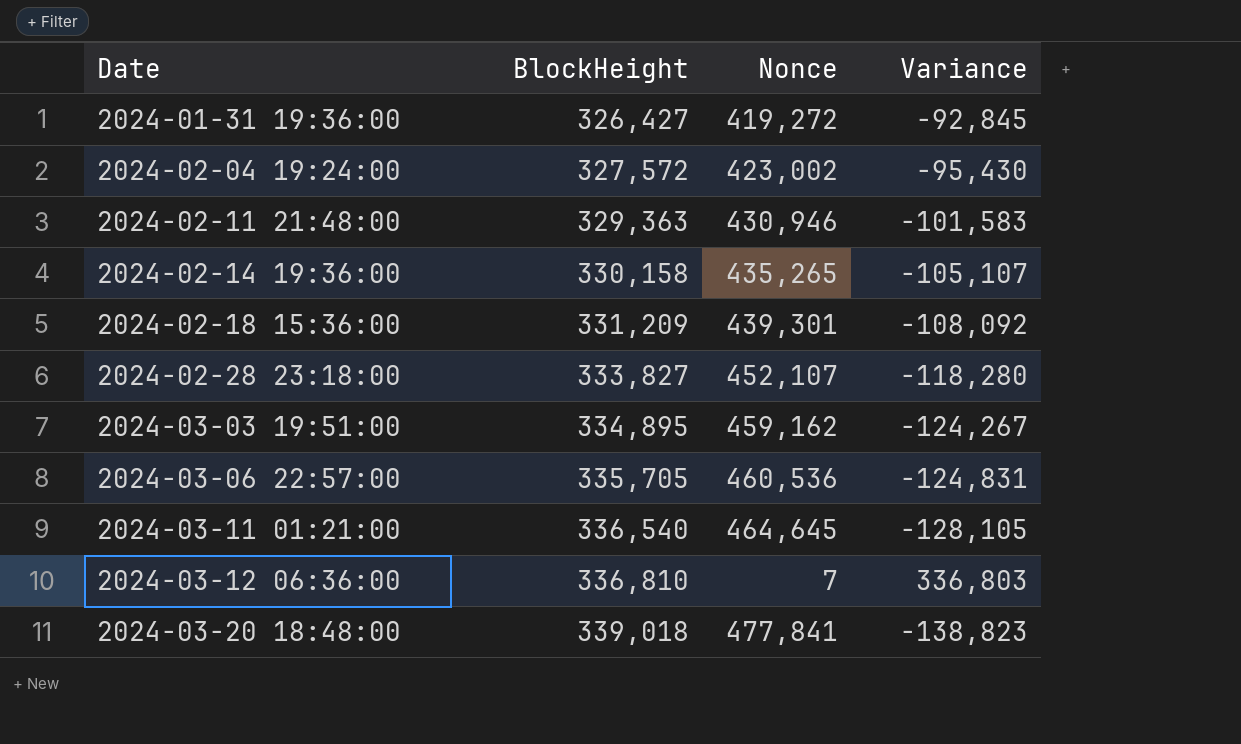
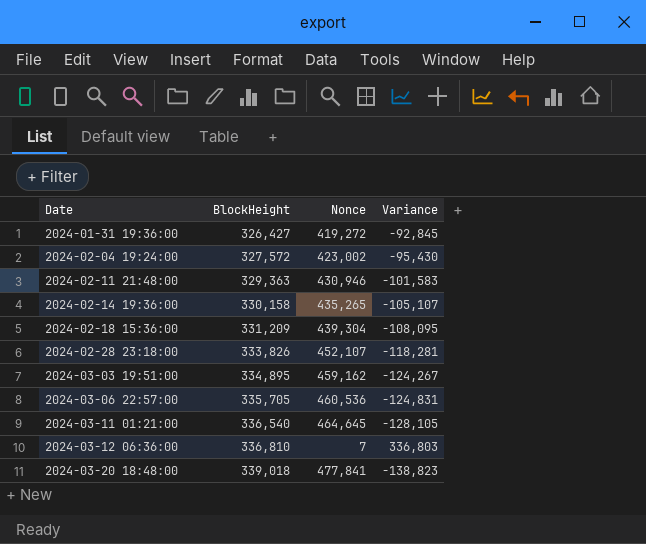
2024-02-18 15:36:00 | Nonce: 439,301 -> 439,304
2024-02-18 15:36:00 | Variance: -108,092 -> -108,095
2024-02-28 23:18:00 | BlockHeight: 333,827 -> 333,826
2024-02-28 23:18:00 | Variance: -118,280 -> -118,281

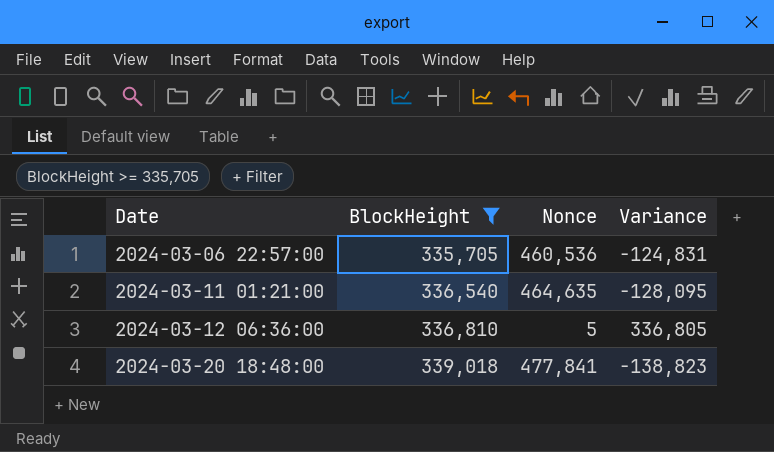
filter: none -> BlockHeight >= 335,705
2024-03-11 01:21:00 | Nonce: 464,645 -> 464,635
2024-03-11 01:21:00 | Variance: -128,105 -> -128,095
2024-03-12 06:36:00 | Nonce: 7 -> 5
2024-03-12 06:36:00 | Variance: 336,803 -> 336,805

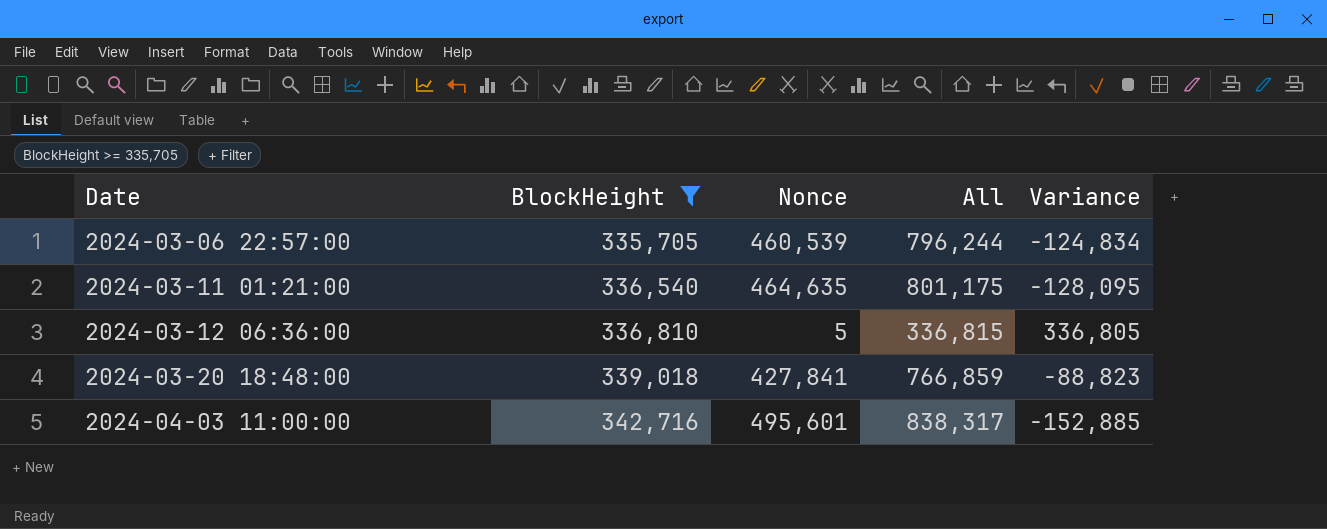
column All | formula: none -> [BlockHeight] + [Nonce]
2024-03-06 22:57:00 | Nonce: 460,536 -> 460,539
2024-03-06 22:57:00 | Variance: -124,831 -> -124,834
2024-03-20 18:48:00 | Nonce: 477,841 -> 427,841
2024-03-20 18:48:00 | Variance: -138,823 -> -88,823
row 2024-04-03 11:00:00: none -> 342,716 | 495,601 | 838,317 | -152,885

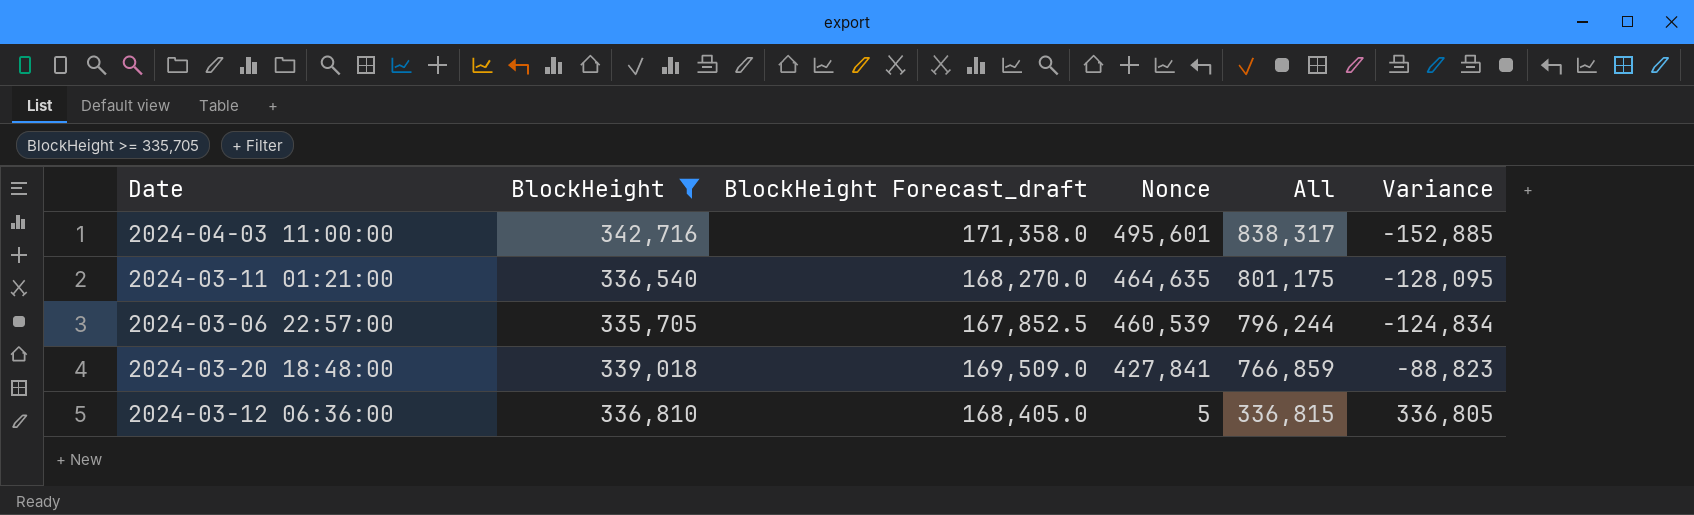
row order: Date ascending -> Nonce descending
column BlockHeight Forecast_draft | formula: none -> [BlockHeight] * 0.5

